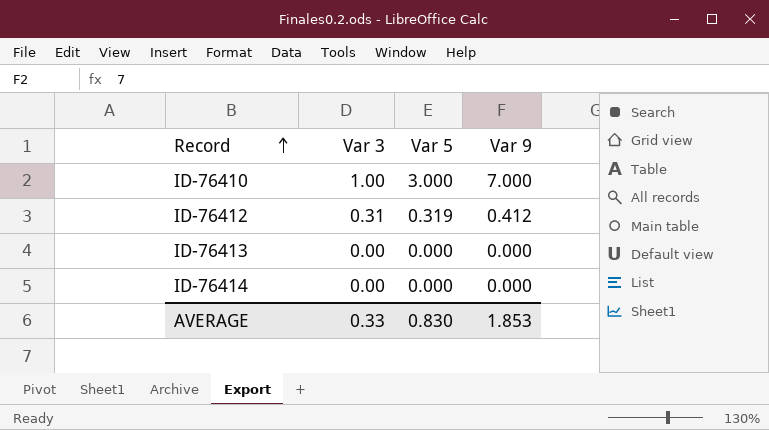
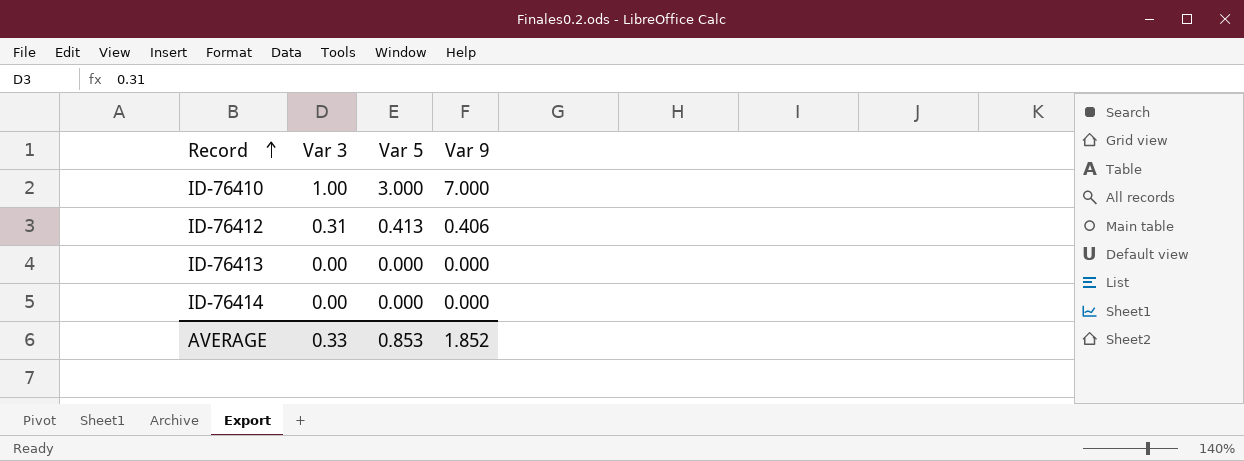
ID-76412 | Var 5: 0.319 -> 0.413
ID-76412 | Var 9: 0.412 -> 0.406
AVERAGE | Var 5: 0.830 -> 0.853
AVERAGE | Var 9: 1.853 -> 1.852

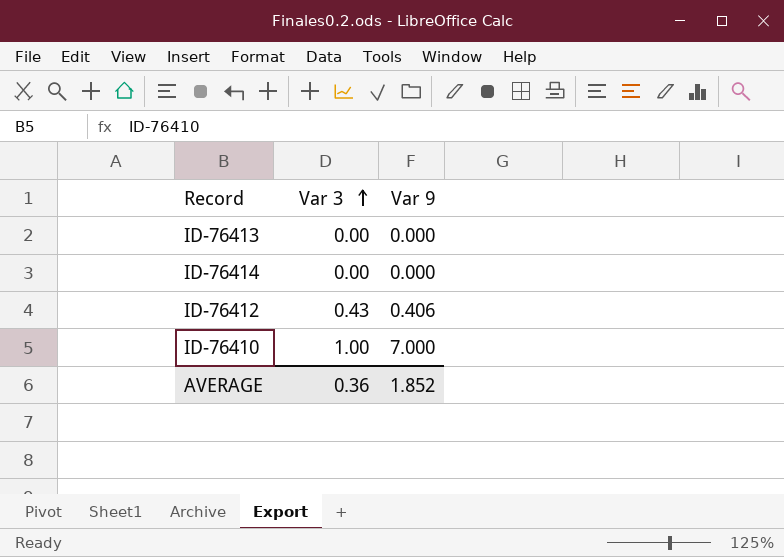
row order: Record ascending -> Var 3 ascending
column Var 5 | position: 3 -> none
ID-76412 | Var 3: 0.31 -> 0.43
AVERAGE | Var 3: 0.33 -> 0.36

